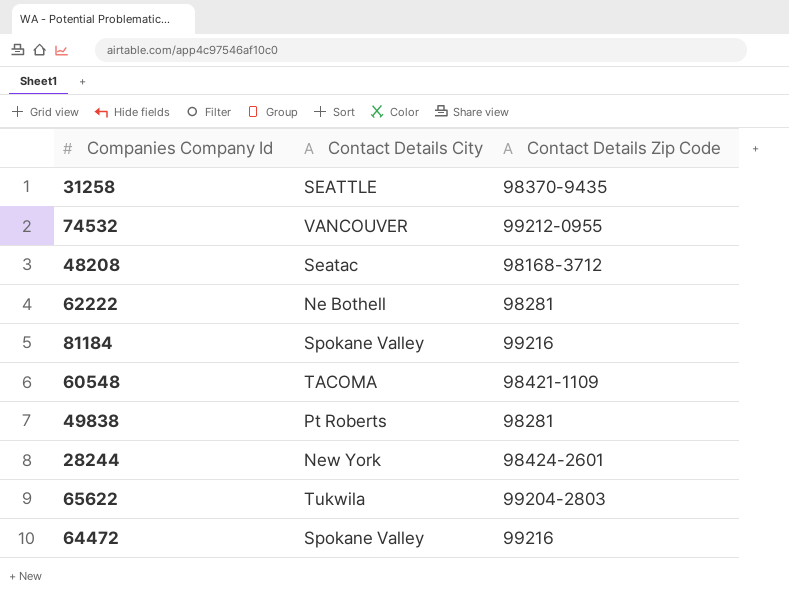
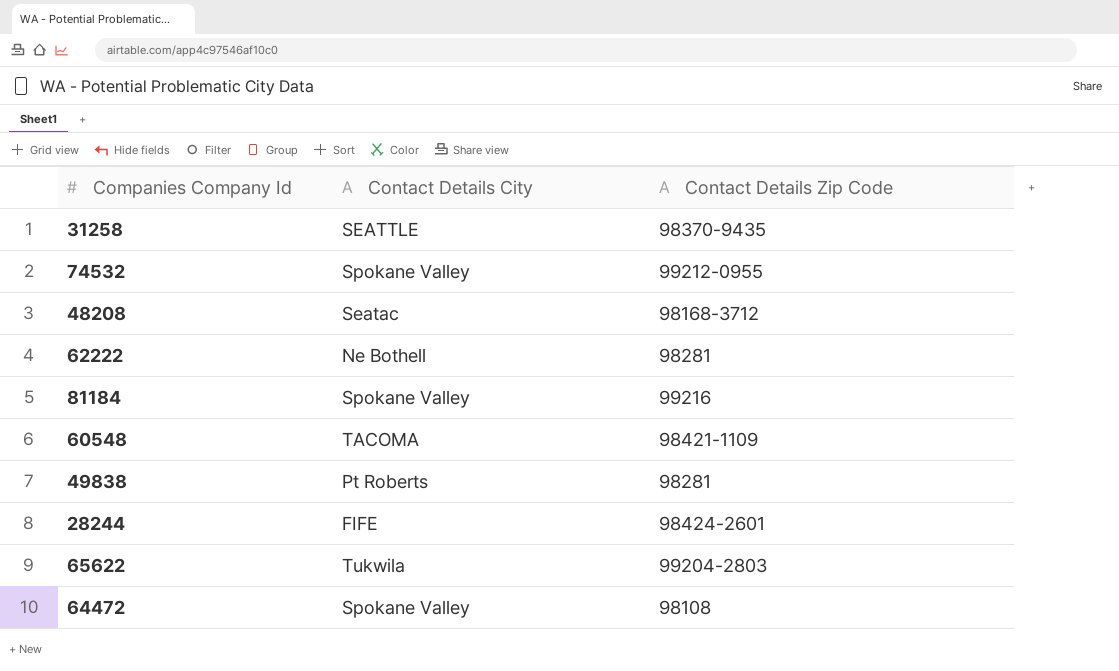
74532 | Contact Details City: VANCOUVER -> Spokane Valley
28244 | Contact Details City: New York -> FIFE
64472 | Contact Details Zip Code: 99216 -> 98108

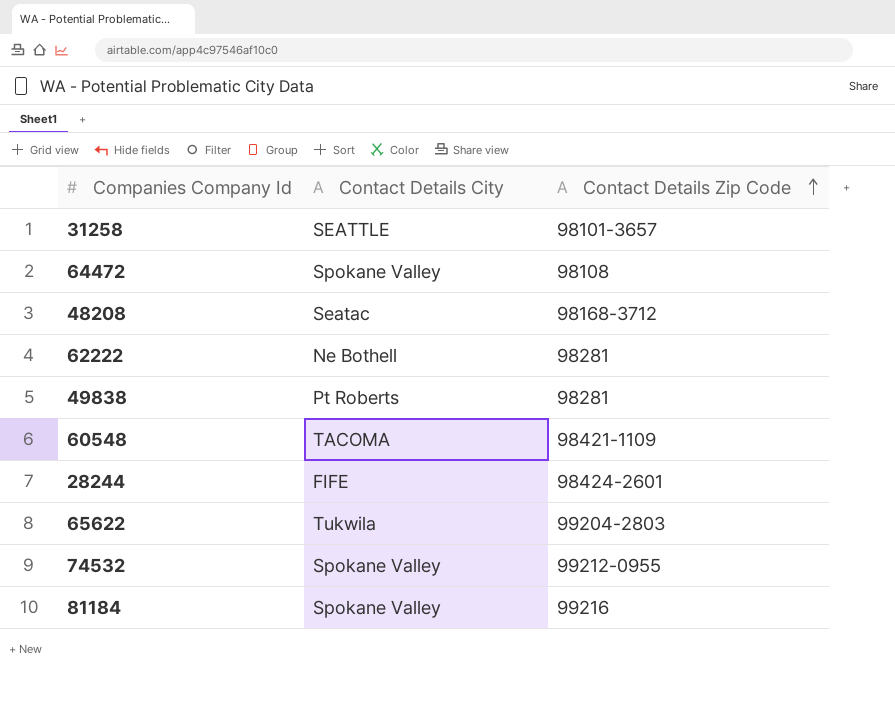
row order: none -> Contact Details Zip Code ascending
31258 | Contact Details Zip Code: 98370-9435 -> 98101-3657

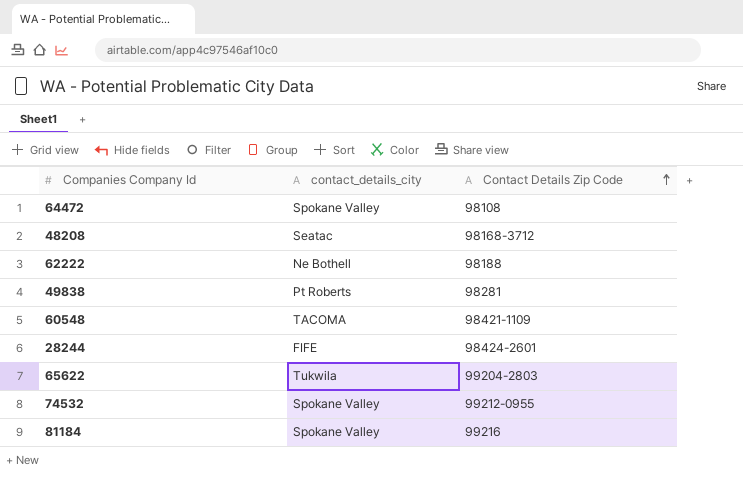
column name: Contact Details City -> contact_details_city
row 31258: SEATTLE | 98101-3657 -> none
62222 | Contact Details Zip Code: 98281 -> 98188

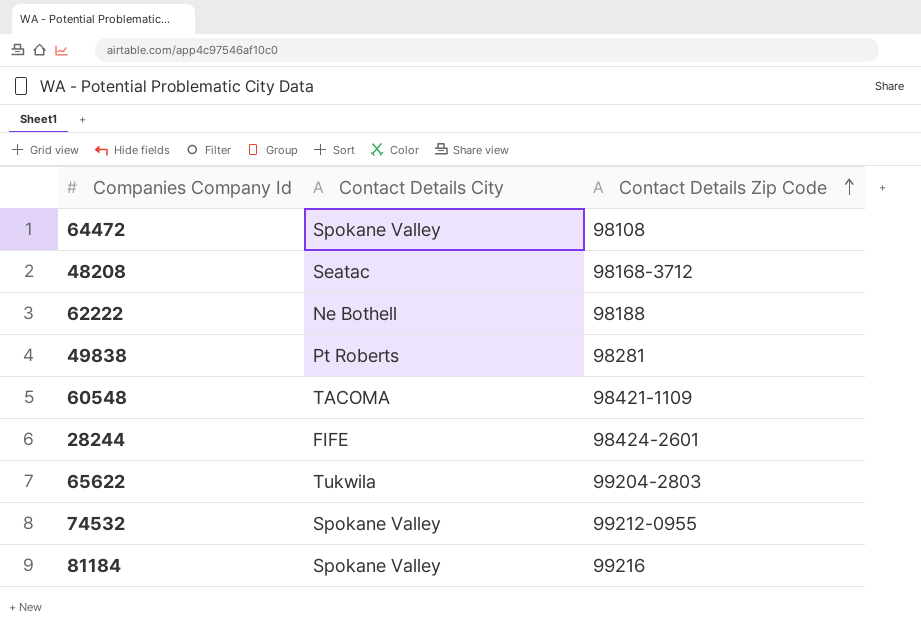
column name: contact_details_city -> Contact Details City

